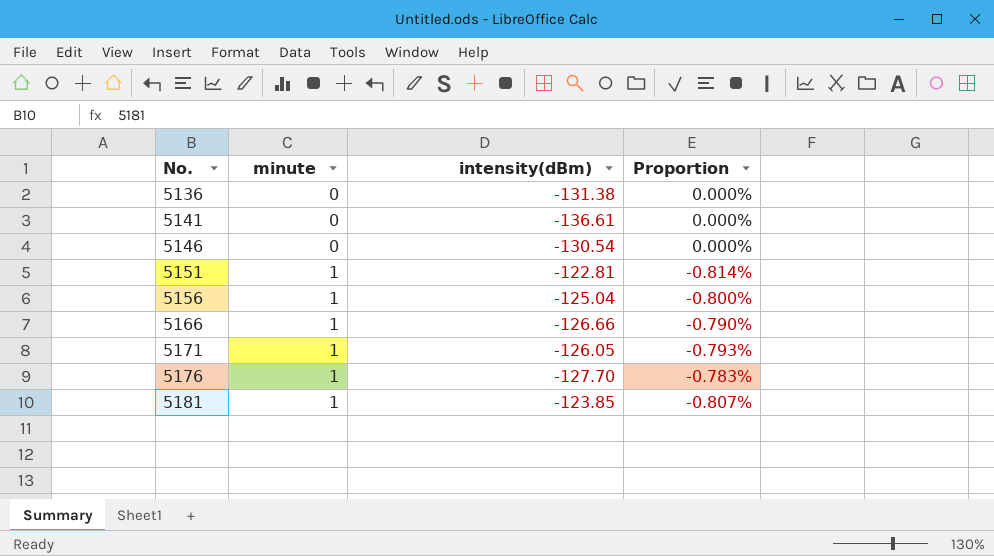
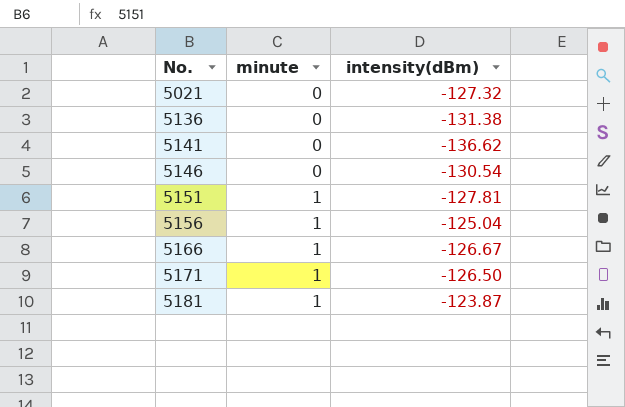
column Proportion | formula: [minute] / [intensity(dBm)] -> none
row 5176: 1 | -127.70 | -0.783% -> none
row 5021: none -> 0 | -127.32
5141 | intensity(dBm): -136.61 -> -136.62
5151 | intensity(dBm): -122.81 -> -127.81
5166 | intensity(dBm): -126.66 -> -126.67
5171 | intensity(dBm): -126.05 -> -126.50
5181 | intensity(dBm): -123.85 -> -123.87

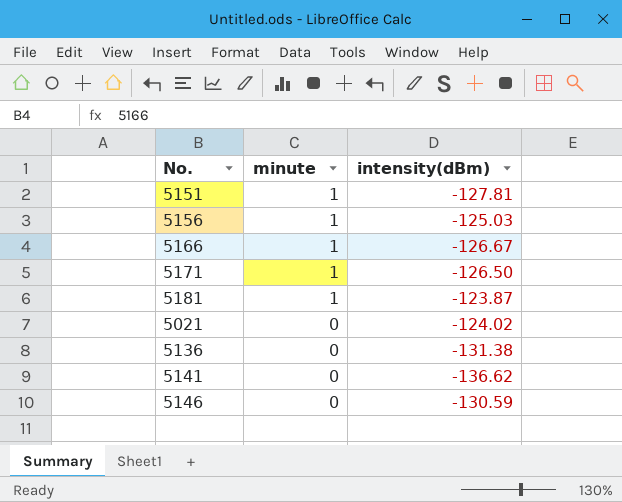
row order: No. ascending -> minute descending
5156 | intensity(dBm): -125.04 -> -125.03
5021 | intensity(dBm): -127.32 -> -124.02
5146 | intensity(dBm): -130.54 -> -130.59

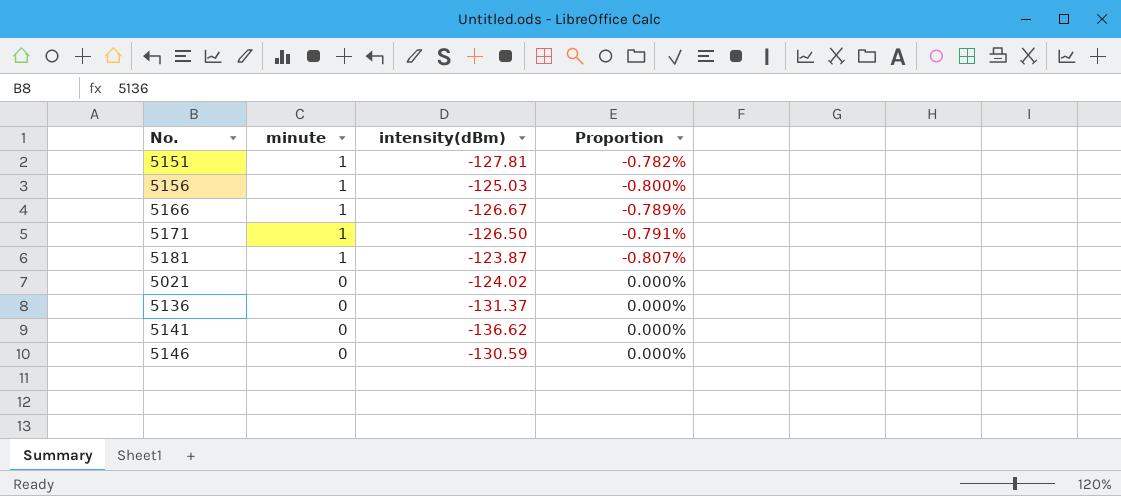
column Proportion | formula: none -> [minute] / [intensity(dBm)]
5136 | intensity(dBm): -131.38 -> -131.37

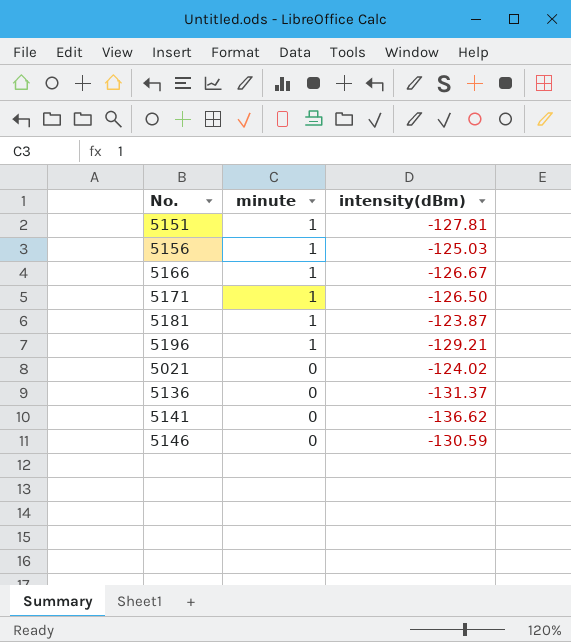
column Proportion | formula: [minute] / [intensity(dBm)] -> none
row 5196: none -> 1 | -129.21

